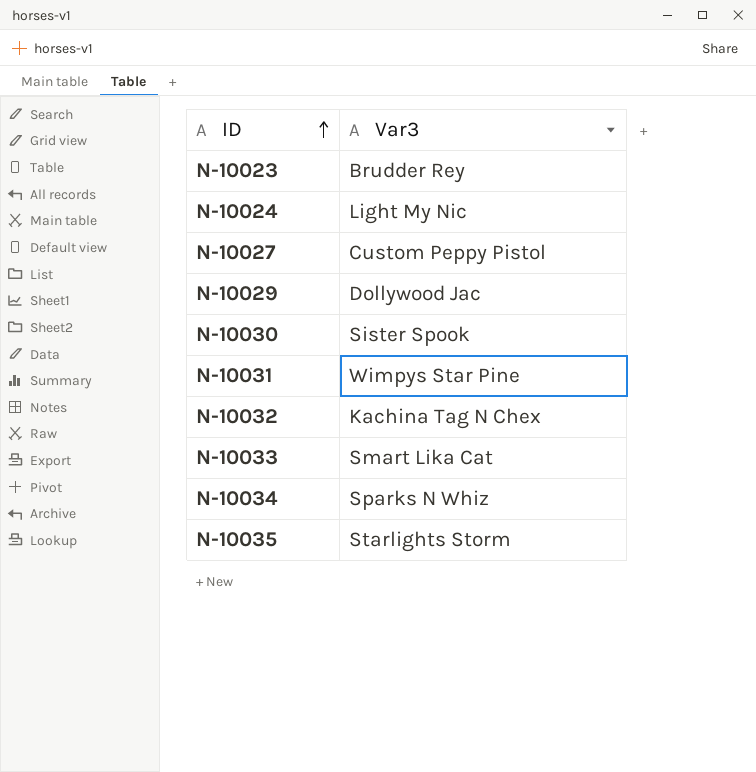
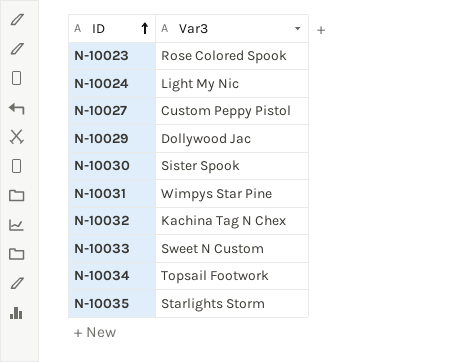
N-10023 | Var3: Brudder Rey -> Rose Colored Spook
N-10033 | Var3: Smart Lika Cat -> Sweet N Custom
N-10034 | Var3: Sparks N Whiz -> Topsail Footwork

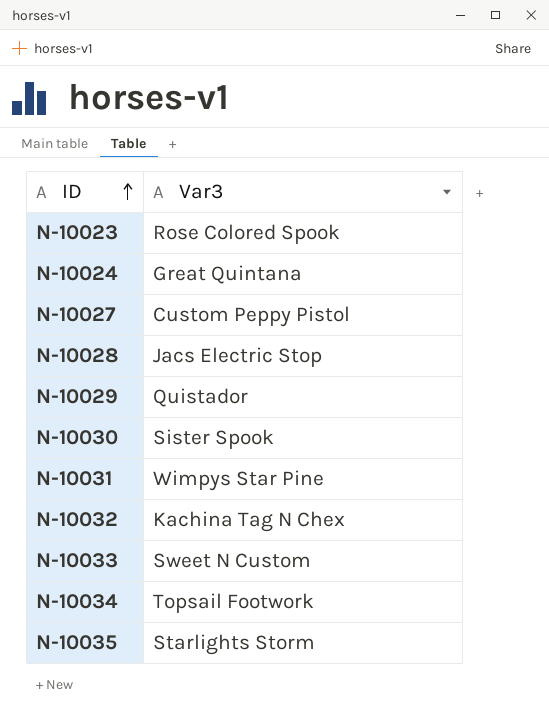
N-10024 | Var3: Light My Nic -> Great Quintana
row N-10028: none -> Jacs Electric Stop
N-10029 | Var3: Dollywood Jac -> Quistador

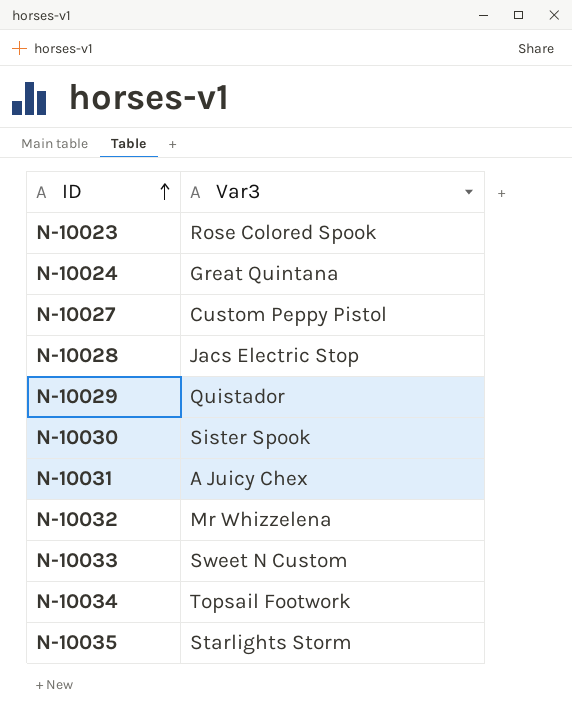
N-10031 | Var3: Wimpys Star Pine -> A Juicy Chex
N-10032 | Var3: Kachina Tag N Chex -> Mr Whizzelena

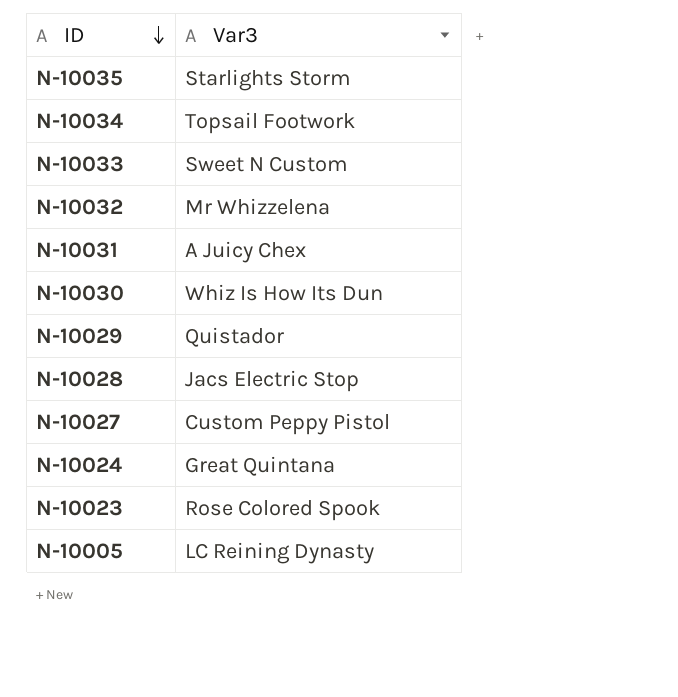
row order: ID ascending -> ID descending
N-10030 | Var3: Sister Spook -> Whiz Is How Its Dun
row N-10005: none -> LC Reining Dynasty

